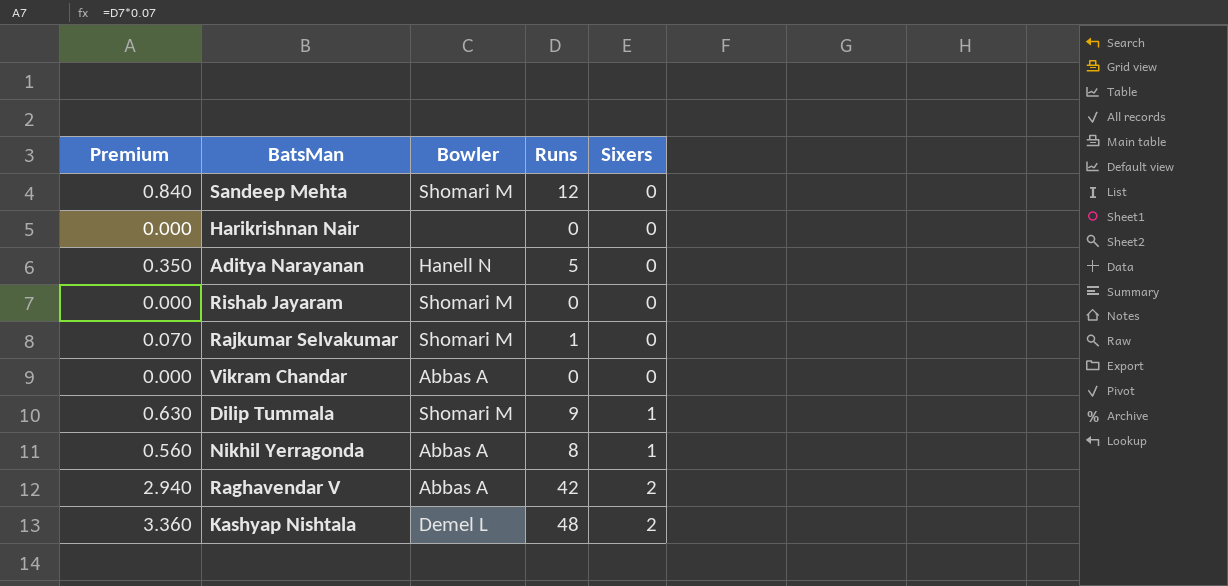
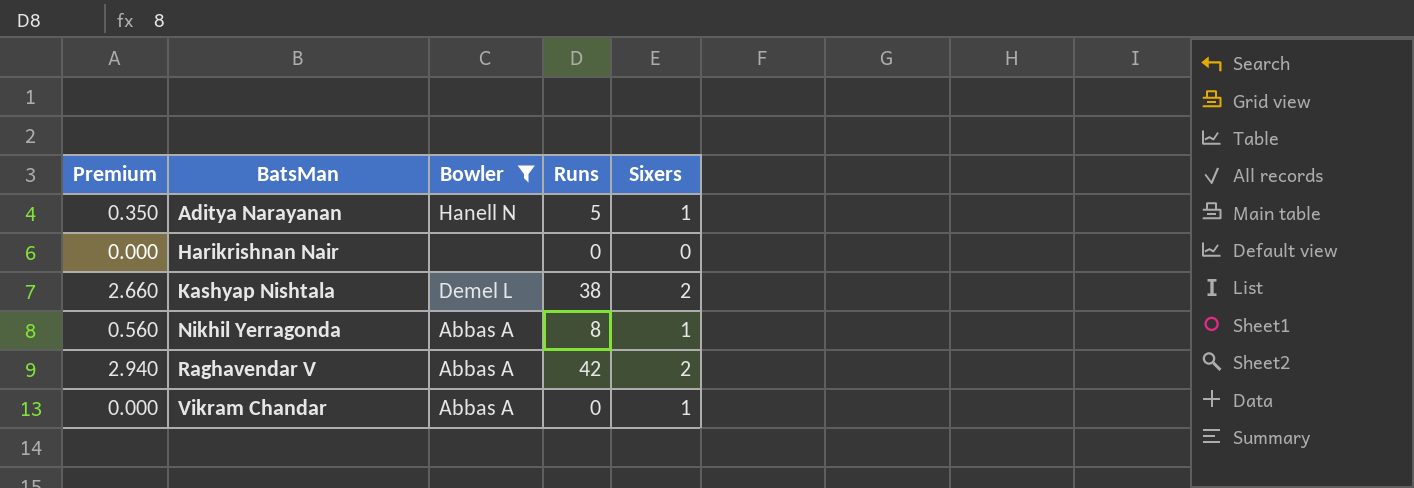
filter: none -> Bowler != Shomari M
row order: Sixers ascending -> BatsMan ascending
Aditya Narayanan | Sixers: 0 -> 1
Kashyap Nishtala | Premium: 3.360 -> 2.660
Kashyap Nishtala | Runs: 48 -> 38
Vikram Chandar | Sixers: 0 -> 1

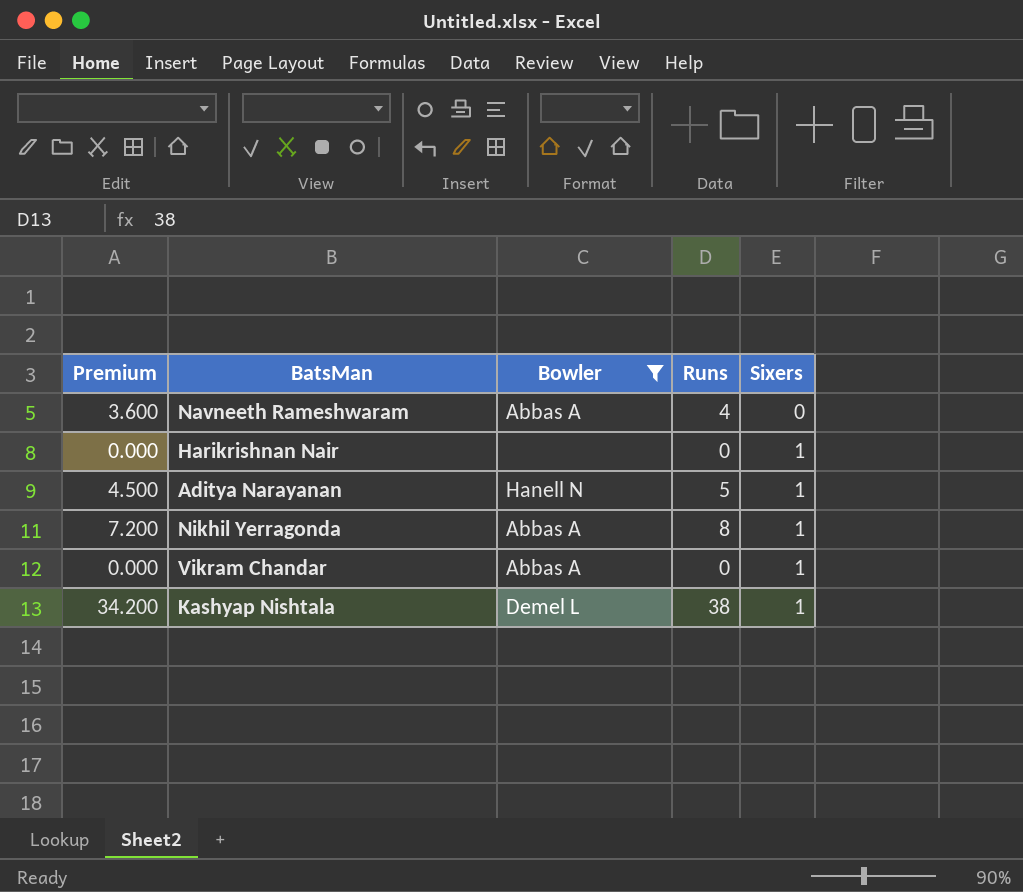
row order: BatsMan ascending -> Sixers ascending
column Premium | formula: [Runs] * 0.07 -> [Runs] * 0.9
row Raghavendar V: 2.940 | Abbas A | 42 | 2 -> none
row Navneeth Rameshwaram: none -> 3.600 | Abbas A | 4 | 0
Harikrishnan Nair | Sixers: 0 -> 1
Kashyap Nishtala | Sixers: 2 -> 1

